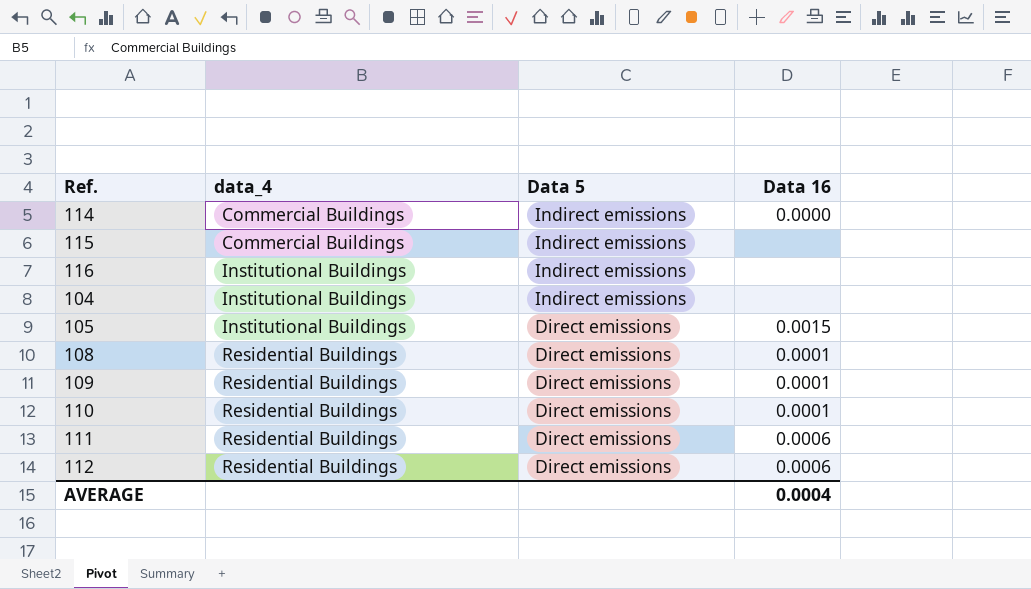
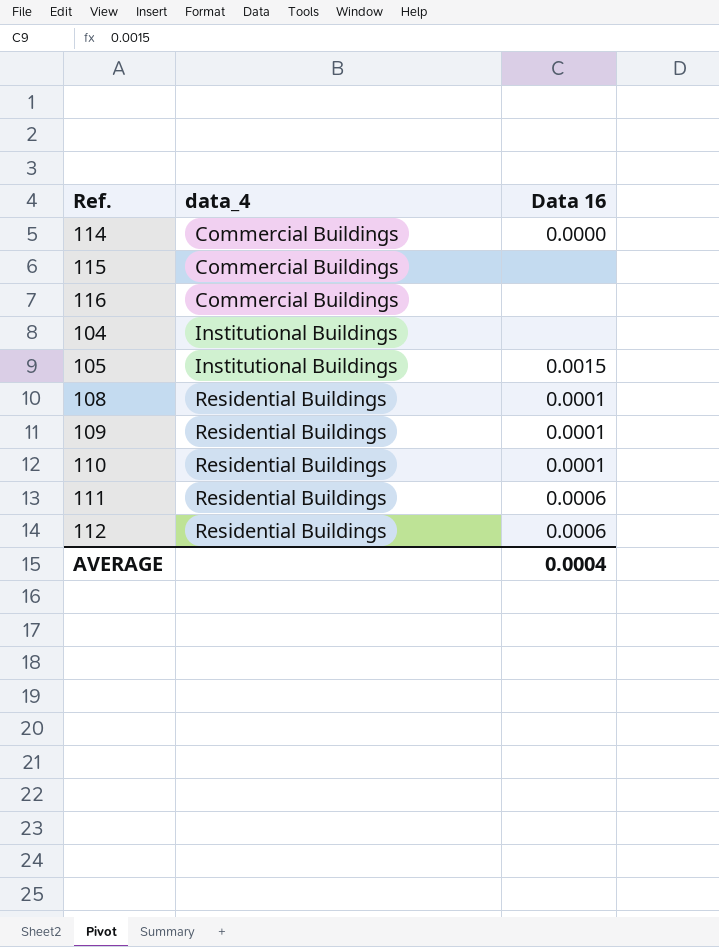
column Data 5 | position: 3 -> none
116 | data_4: Institutional Buildings -> Commercial Buildings

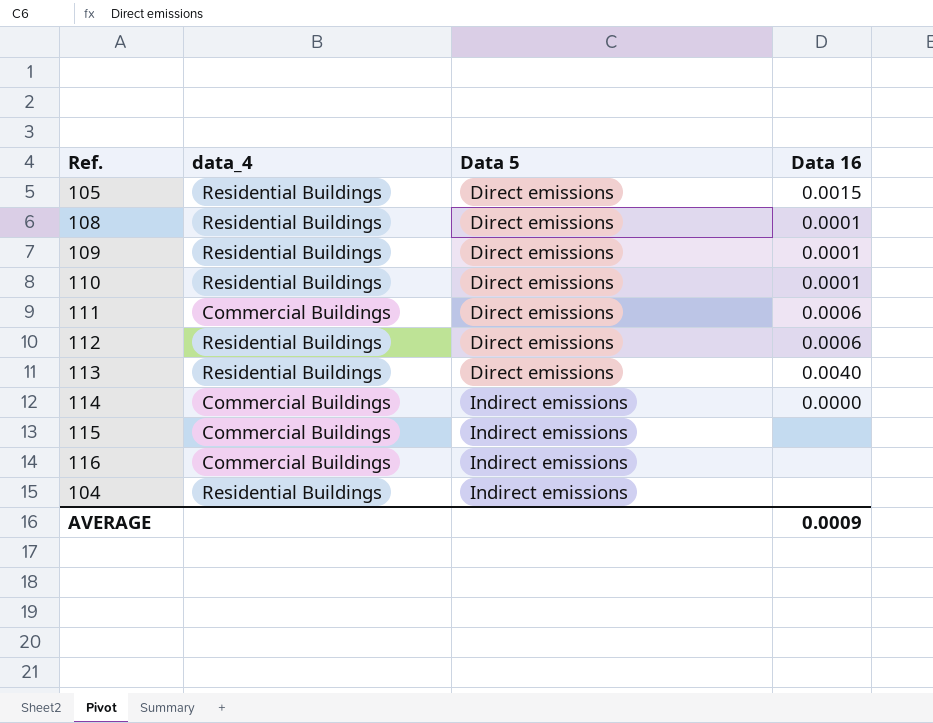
row order: data_4 ascending -> Data 5 ascending
column Data 5 | position: none -> 3
105 | data_4: Institutional Buildings -> Residential Buildings
111 | data_4: Residential Buildings -> Commercial Buildings
row 113: none -> Residential Buildings | Direct emissions | 0.0040
104 | data_4: Institutional Buildings -> Residential Buildings
AVERAGE | Data 16: 0.0004 -> 0.0009

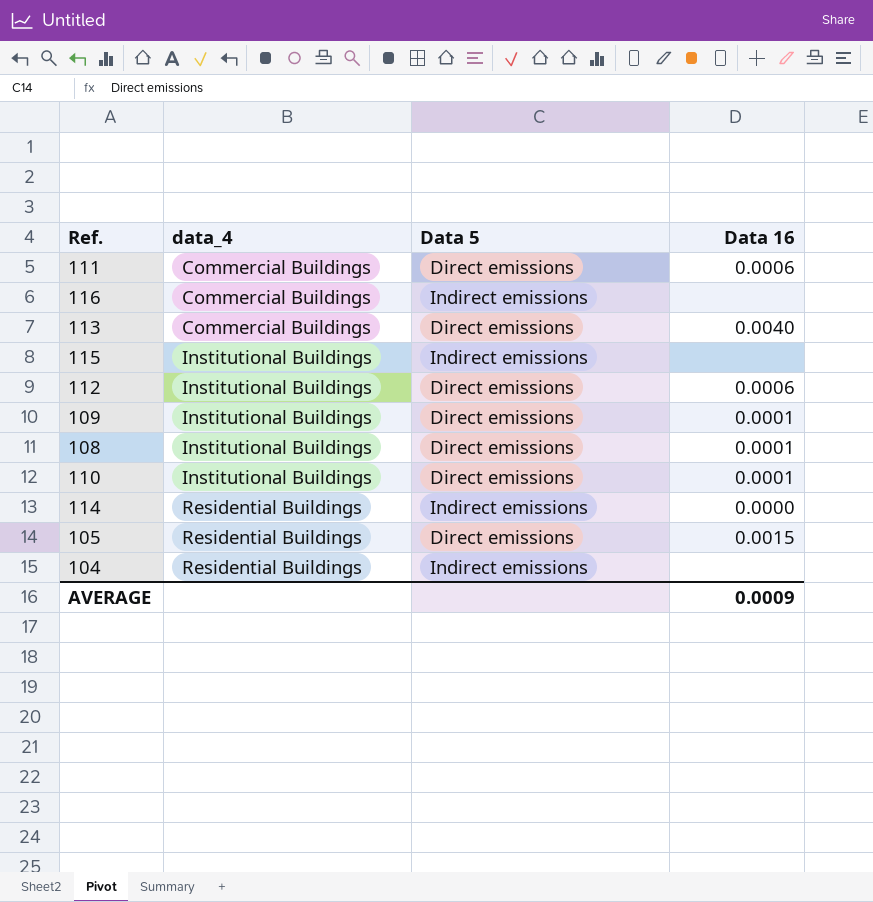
row order: Data 5 ascending -> data_4 ascending
113 | data_4: Residential Buildings -> Commercial Buildings
115 | data_4: Commercial Buildings -> Institutional Buildings
112 | data_4: Residential Buildings -> Institutional Buildings
109 | data_4: Residential Buildings -> Institutional Buildings
108 | data_4: Residential Buildings -> Institutional Buildings
110 | data_4: Residential Buildings -> Institutional Buildings
114 | data_4: Commercial Buildings -> Residential Buildings

